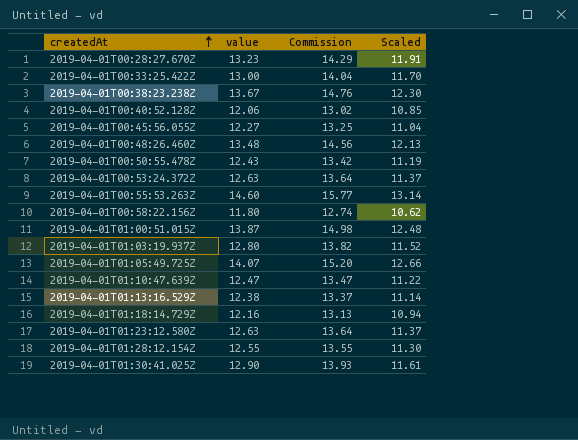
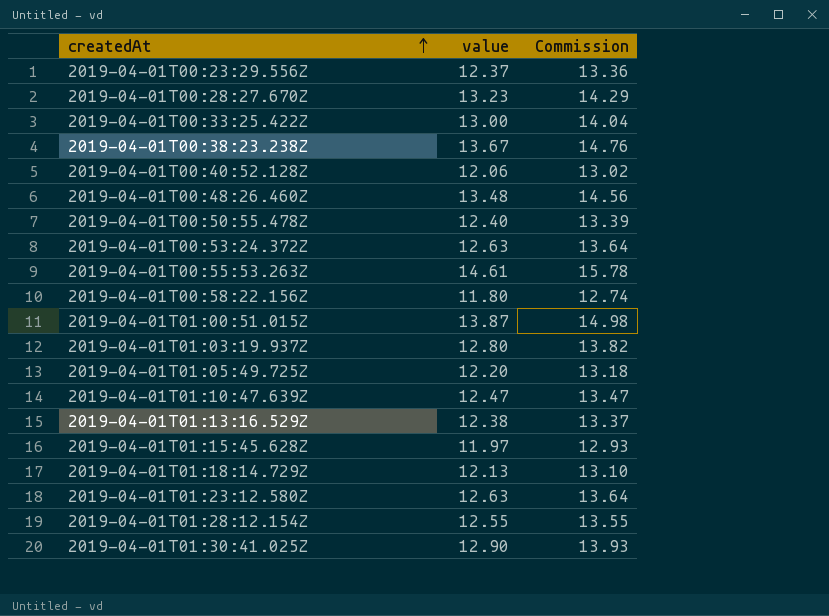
column Scaled | formula: [value] * 0.9 -> none
row 2019-04-01T00:45:56.055Z: 12.27 | 13.25 | 11.04 -> none
row 2019-04-01T00:23:29.556Z: none -> 12.37 | 13.36
2019-04-01T00:50:55.478Z | value: 12.43 -> 12.40
2019-04-01T00:50:55.478Z | Commission: 13.42 -> 13.39
2019-04-01T00:55:53.263Z | value: 14.60 -> 14.61
2019-04-01T00:55:53.263Z | Commission: 15.77 -> 15.78
2019-04-01T01:05:49.725Z | value: 14.07 -> 12.20
2019-04-01T01:05:49.725Z | Commission: 15.20 -> 13.18
row 2019-04-01T01:15:45.628Z: none -> 11.97 | 12.93
2019-04-01T01:18:14.729Z | value: 12.16 -> 12.13
2019-04-01T01:18:14.729Z | Commission: 13.13 -> 13.10

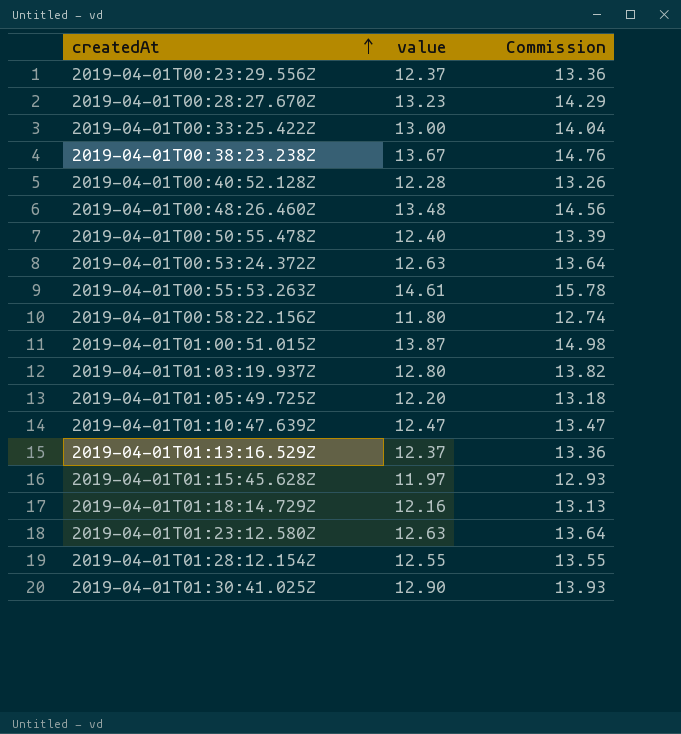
2019-04-01T00:40:52.128Z | value: 12.06 -> 12.28
2019-04-01T00:40:52.128Z | Commission: 13.02 -> 13.26
2019-04-01T01:13:16.529Z | value: 12.38 -> 12.37
2019-04-01T01:13:16.529Z | Commission: 13.37 -> 13.36
2019-04-01T01:18:14.729Z | value: 12.13 -> 12.16
2019-04-01T01:18:14.729Z | Commission: 13.10 -> 13.13

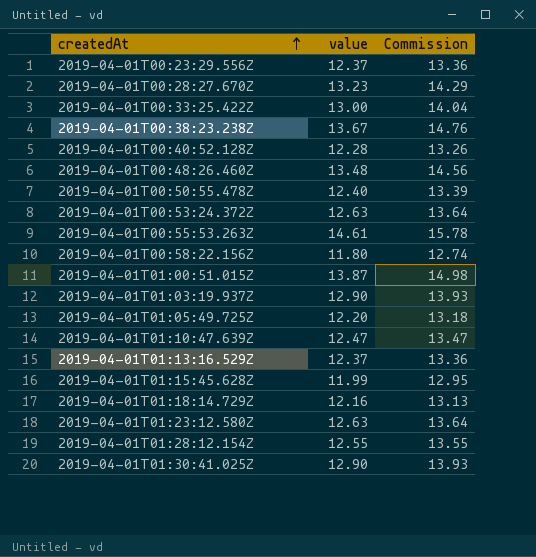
2019-04-01T01:03:19.937Z | value: 12.80 -> 12.90
2019-04-01T01:03:19.937Z | Commission: 13.82 -> 13.93
2019-04-01T01:15:45.628Z | value: 11.97 -> 11.99
2019-04-01T01:15:45.628Z | Commission: 12.93 -> 12.95

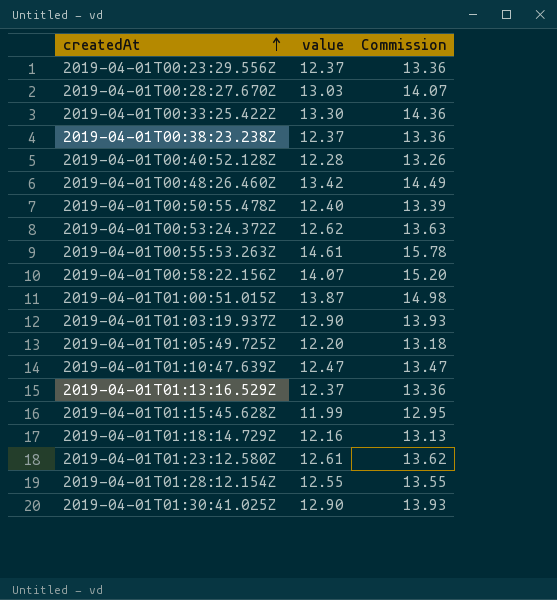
2019-04-01T00:28:27.670Z | value: 13.23 -> 13.03
2019-04-01T00:28:27.670Z | Commission: 14.29 -> 14.07
2019-04-01T00:33:25.422Z | value: 13.00 -> 13.30
2019-04-01T00:33:25.422Z | Commission: 14.04 -> 14.36
2019-04-01T00:38:23.238Z | value: 13.67 -> 12.37
2019-04-01T00:38:23.238Z | Commission: 14.76 -> 13.36
2019-04-01T00:48:26.460Z | value: 13.48 -> 13.42
2019-04-01T00:48:26.460Z | Commission: 14.56 -> 14.49
2019-04-01T00:53:24.372Z | value: 12.63 -> 12.62
2019-04-01T00:53:24.372Z | Commission: 13.64 -> 13.63
2019-04-01T00:58:22.156Z | value: 11.80 -> 14.07
2019-04-01T00:58:22.156Z | Commission: 12.74 -> 15.20
2019-04-01T01:23:12.580Z | value: 12.63 -> 12.61
2019-04-01T01:23:12.580Z | Commission: 13.64 -> 13.62

